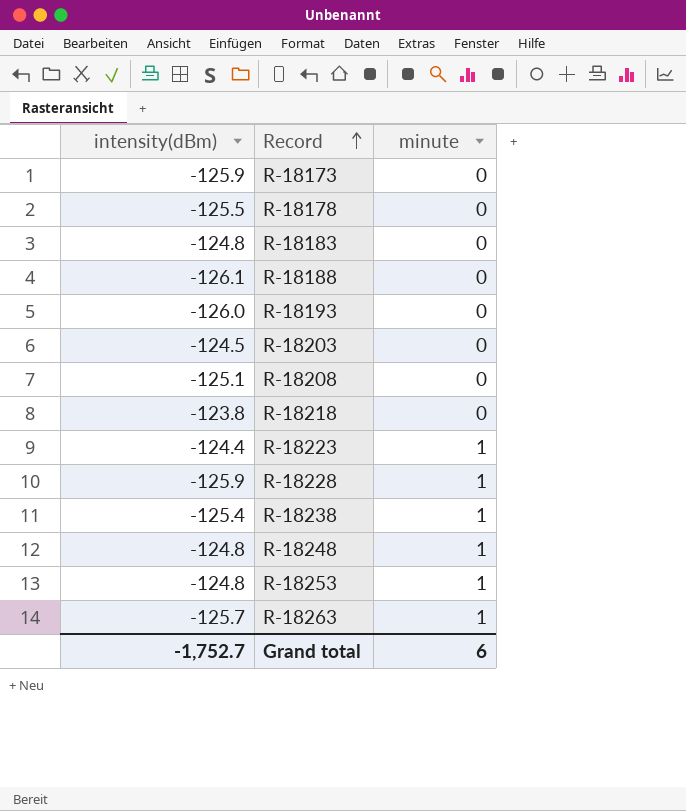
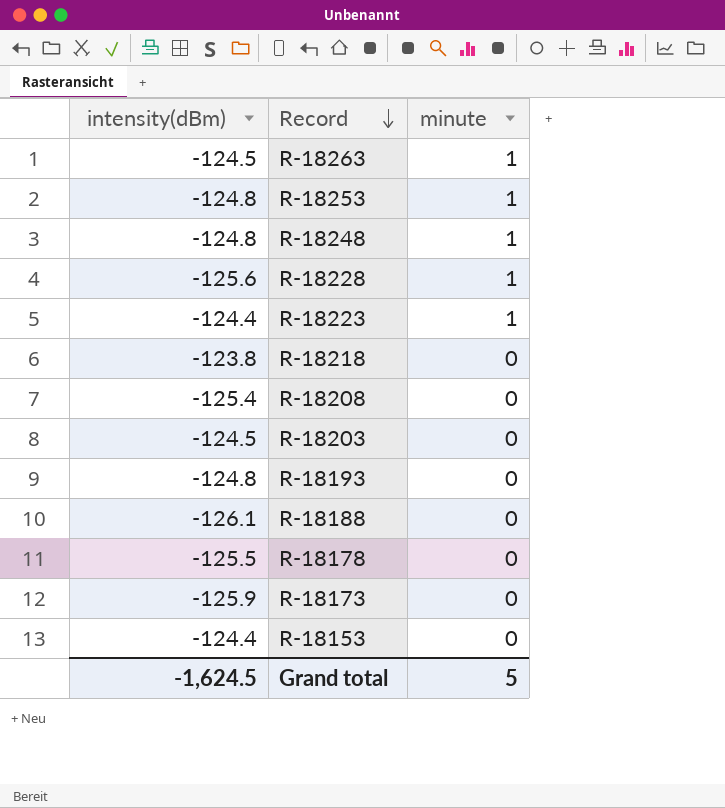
row order: Record ascending -> Record descending
row R-18183: -124.8 | 0 -> none
row R-18238: -125.4 | 1 -> none
R-18263 | intensity(dBm): -125.7 -> -124.5
R-18228 | intensity(dBm): -125.9 -> -125.6
R-18208 | intensity(dBm): -125.1 -> -125.4
R-18193 | intensity(dBm): -126.0 -> -124.8
row R-18153: none -> -124.4 | 0
Grand total | intensity(dBm): -1,752.7 -> -1,624.5
Grand total | minute: 6 -> 5

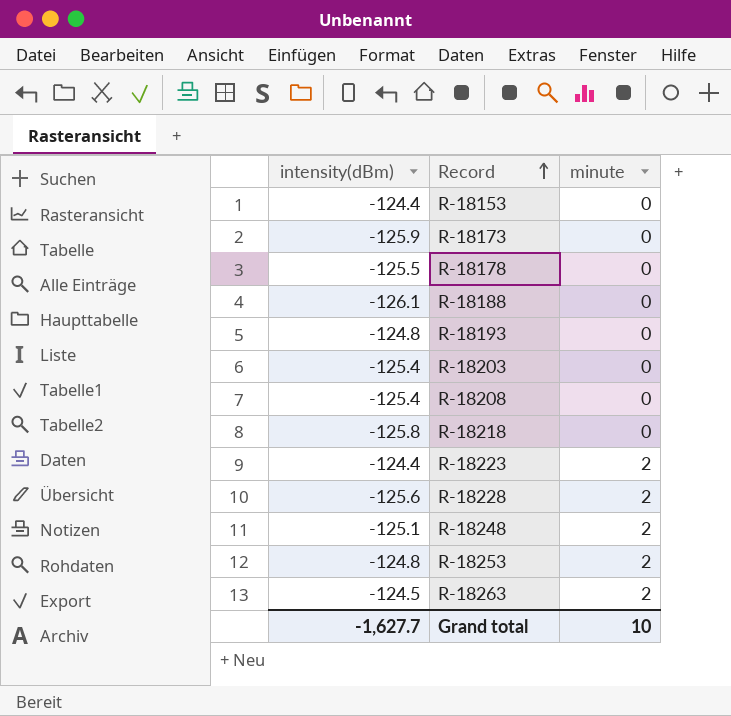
row order: Record descending -> Record ascending
R-18203 | intensity(dBm): -124.5 -> -125.4
R-18218 | intensity(dBm): -123.8 -> -125.8
R-18223 | minute: 1 -> 2
R-18228 | minute: 1 -> 2
R-18248 | intensity(dBm): -124.8 -> -125.1
R-18248 | minute: 1 -> 2
R-18253 | minute: 1 -> 2
R-18263 | minute: 1 -> 2
Grand total | intensity(dBm): -1,624.5 -> -1,627.7
Grand total | minute: 5 -> 10

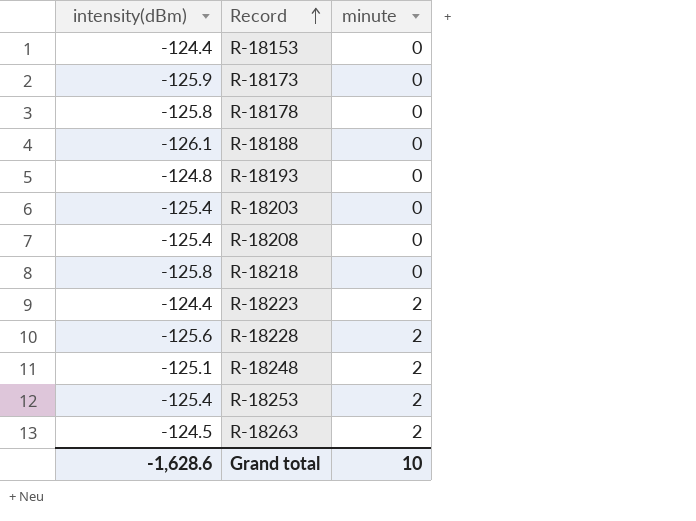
R-18178 | intensity(dBm): -125.5 -> -125.8
R-18253 | intensity(dBm): -124.8 -> -125.4
Grand total | intensity(dBm): -1,627.7 -> -1,628.6

